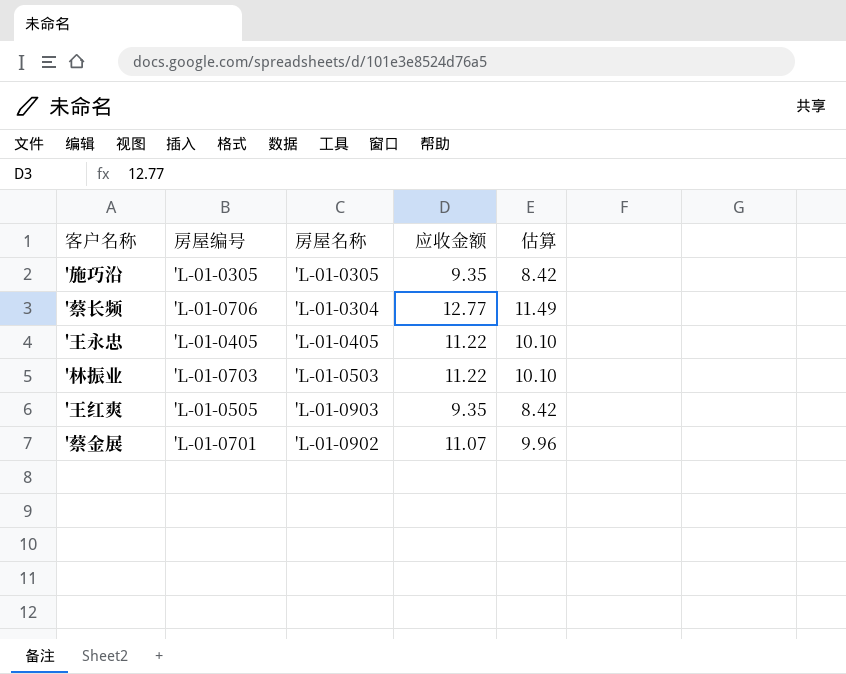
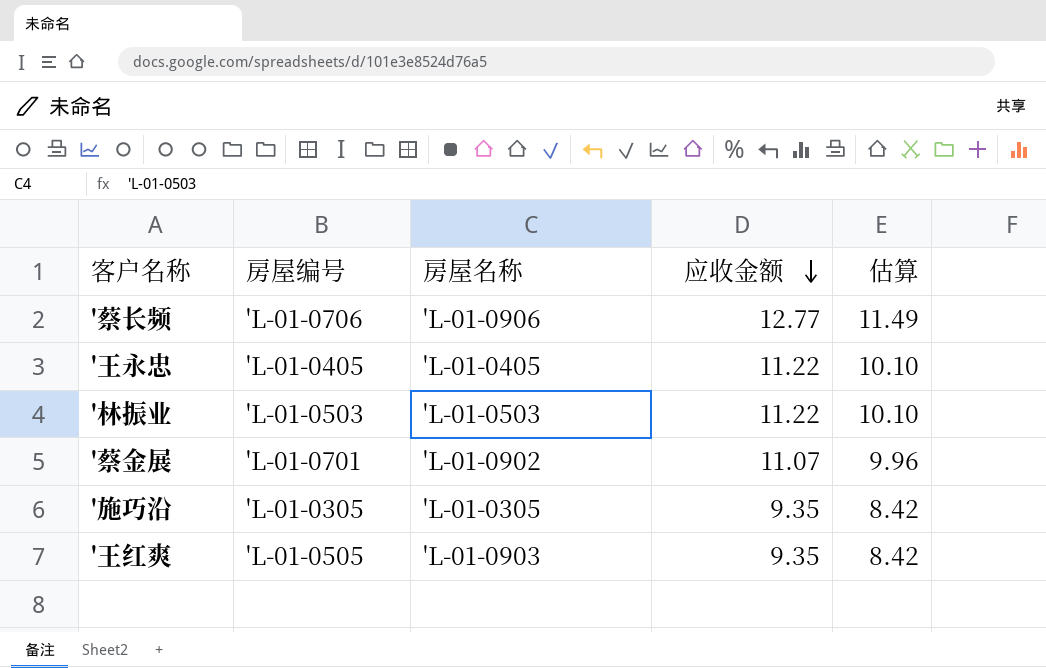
row order: none -> 应收金额 descending
'蔡长频 | 房屋名称: 'L-01-0304 -> 'L-01-0906
'林振业 | 房屋编号: 'L-01-0703 -> 'L-01-0503

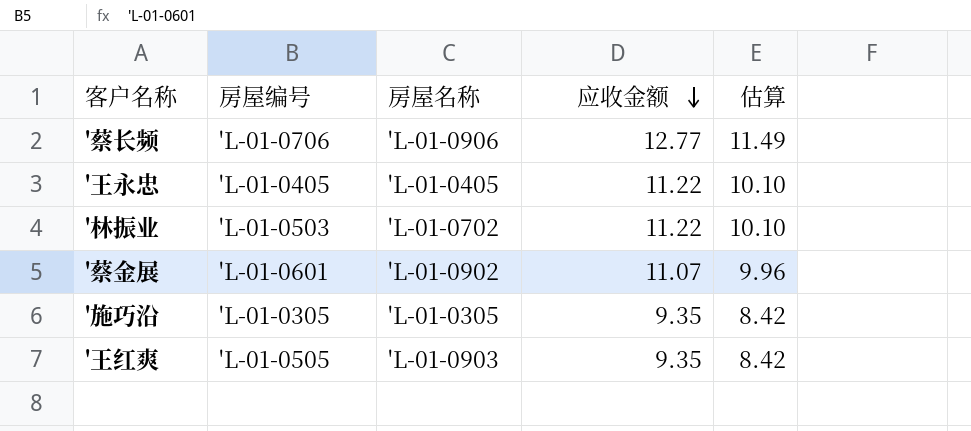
'林振业 | 房屋名称: 'L-01-0503 -> 'L-01-0702
'蔡金展 | 房屋编号: 'L-01-0701 -> 'L-01-0601

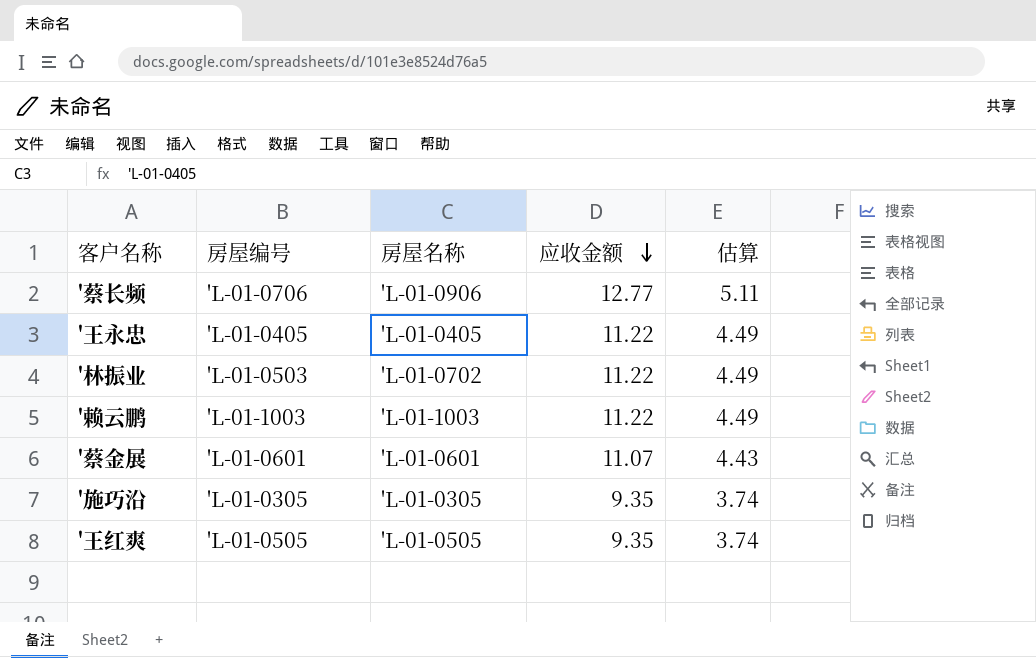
column 估算 | formula: [应收金额] * 0.9 -> [应收金额] * 0.4
row '赖云鹏: none -> 'L-01-1003 | 'L-01-1003 | 11.22 | 4.49
'蔡金展 | 房屋名称: 'L-01-0902 -> 'L-01-0601
'王红爽 | 房屋名称: 'L-01-0903 -> 'L-01-0505

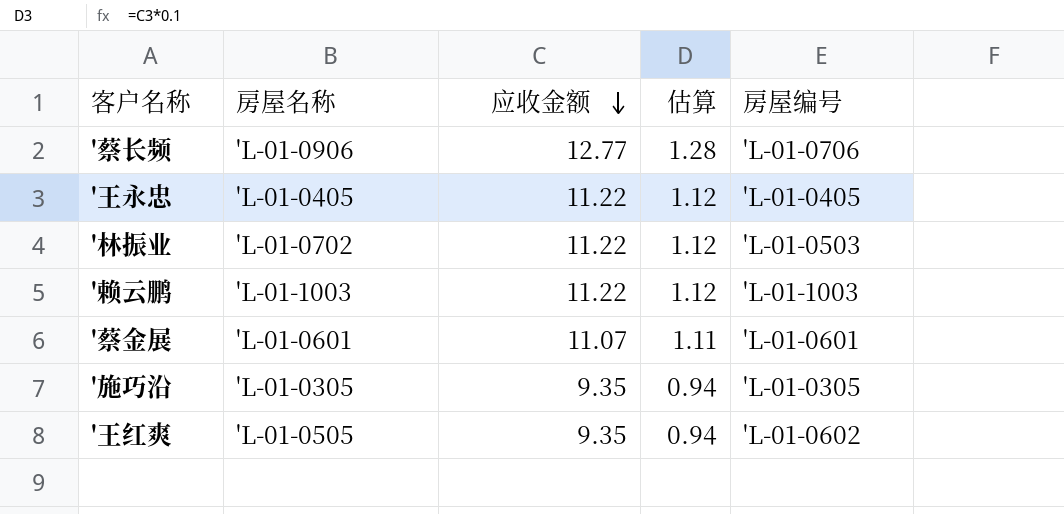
column 估算 | formula: [应收金额] * 0.4 -> [应收金额] * 0.1
column 房屋编号 | position: 2 -> 5
'王红爽 | 房屋编号: 'L-01-0505 -> 'L-01-0602

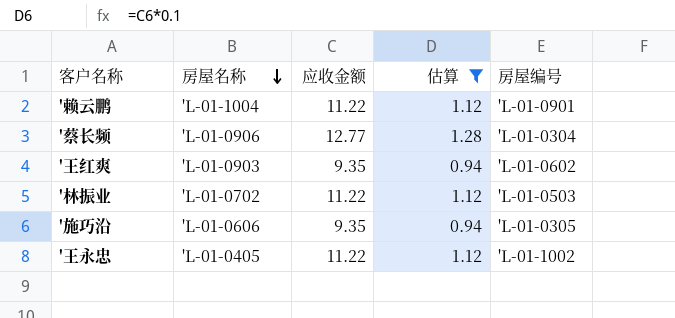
filter: none -> 估算 != 1.11
row order: 应收金额 descending -> 房屋名称 descending
'赖云鹏 | 房屋名称: 'L-01-1003 -> 'L-01-1004
'赖云鹏 | 房屋编号: 'L-01-1003 -> 'L-01-0901
'蔡长频 | 房屋编号: 'L-01-0706 -> 'L-01-0304
'王红爽 | 房屋名称: 'L-01-0505 -> 'L-01-0903
'施巧沿 | 房屋名称: 'L-01-0305 -> 'L-01-0606
'王永忠 | 房屋编号: 'L-01-0405 -> 'L-01-1002

